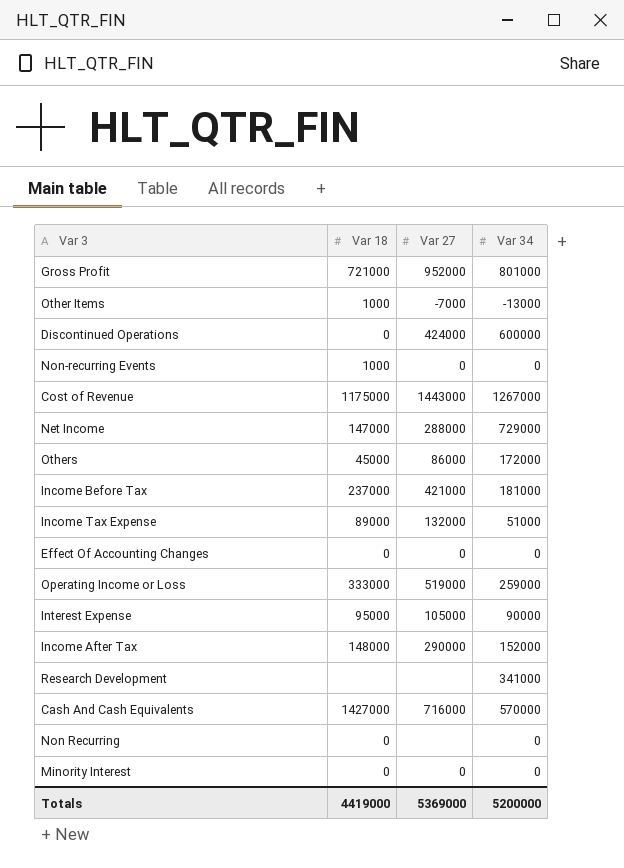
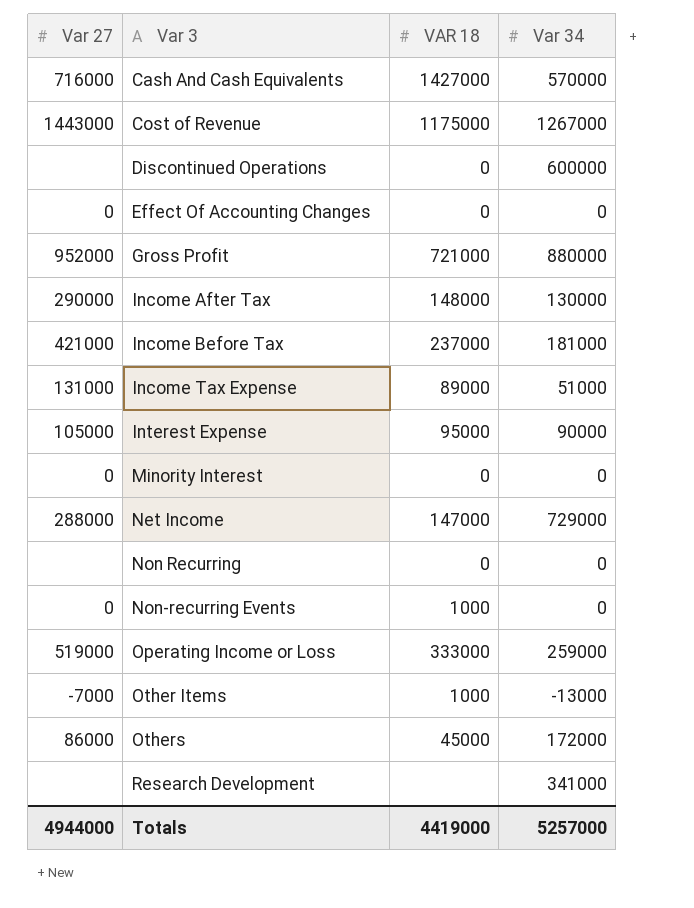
row order: none -> Var 3 ascending
column Var 27 | position: 3 -> 1
column name: Var 18 -> VAR 18
Discontinued Operations | Var 27: 424000 -> none
Gross Profit | Var 34: 801000 -> 880000
Income After Tax | Var 34: 152000 -> 130000
Income Tax Expense | Var 27: 132000 -> 131000
Totals | Var 27: 5369000 -> 4944000
Totals | Var 34: 5200000 -> 5257000

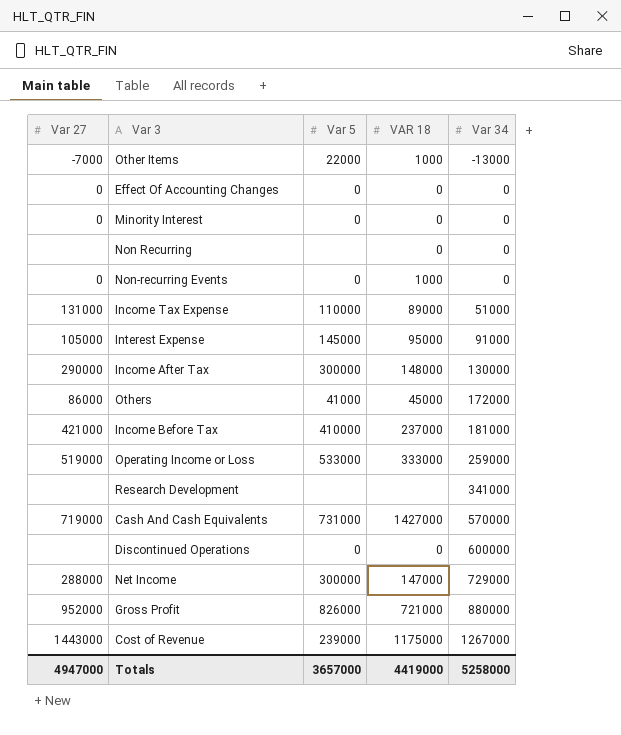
row order: Var 3 ascending -> Var 34 ascending
column Var 5 | position: none -> 3
Interest Expense | Var 34: 90000 -> 91000
Cash And Cash Equivalents | Var 27: 716000 -> 719000
Totals | Var 27: 4944000 -> 4947000
Totals | Var 34: 5257000 -> 5258000

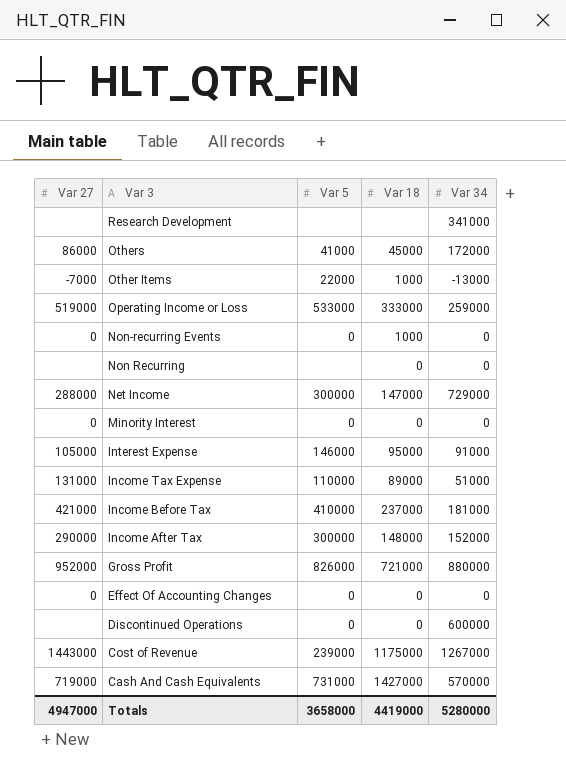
row order: Var 34 ascending -> Var 3 descending
column name: VAR 18 -> Var 18
Interest Expense | Var 5: 145000 -> 146000
Income After Tax | Var 34: 130000 -> 152000
Totals | Var 5: 3657000 -> 3658000
Totals | Var 34: 5258000 -> 5280000

